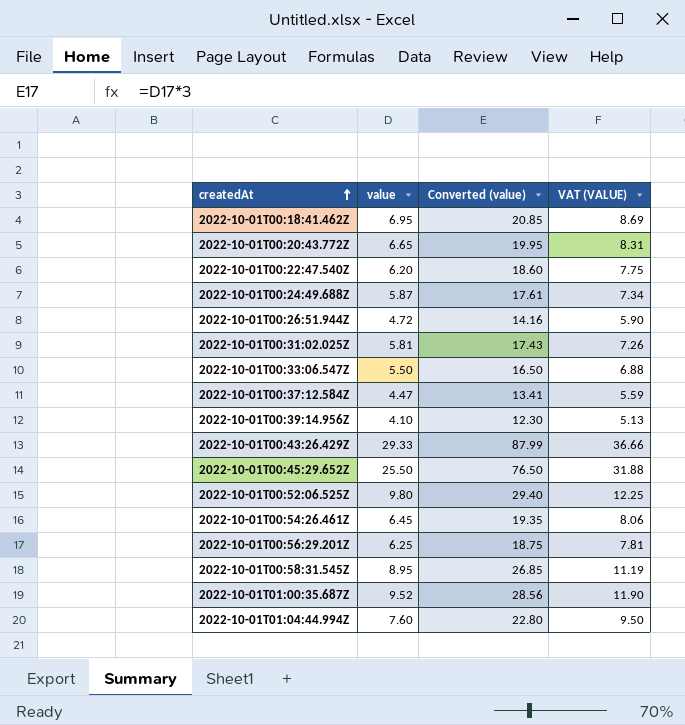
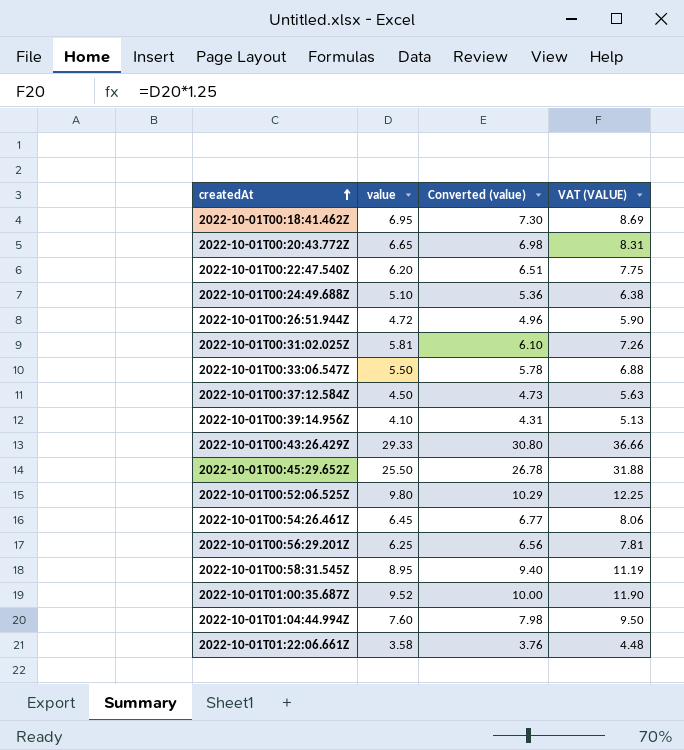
column Converted (value) | formula: [value] * 3 -> [value] * 1.05
2022-10-01T00:24:49.688Z | value: 5.87 -> 5.10
2022-10-01T00:24:49.688Z | VAT (VALUE): 7.34 -> 6.38
2022-10-01T00:37:12.584Z | value: 4.47 -> 4.50
2022-10-01T00:37:12.584Z | VAT (VALUE): 5.59 -> 5.63
row 2022-10-01T01:22:06.661Z: none -> 3.58 | 3.76 | 4.48

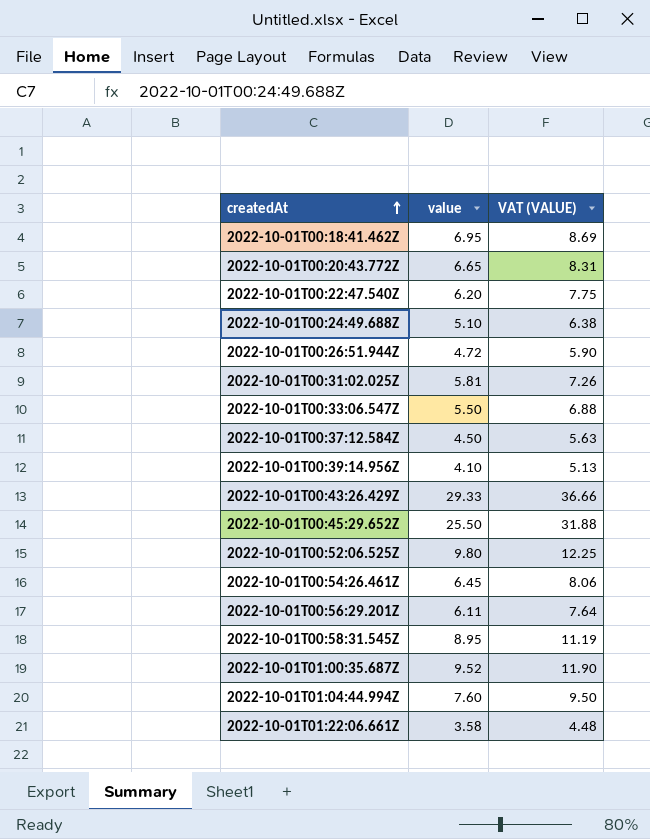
column Converted (value) | formula: [value] * 1.05 -> none
2022-10-01T00:56:29.201Z | value: 6.25 -> 6.11
2022-10-01T00:56:29.201Z | VAT (VALUE): 7.81 -> 7.64

